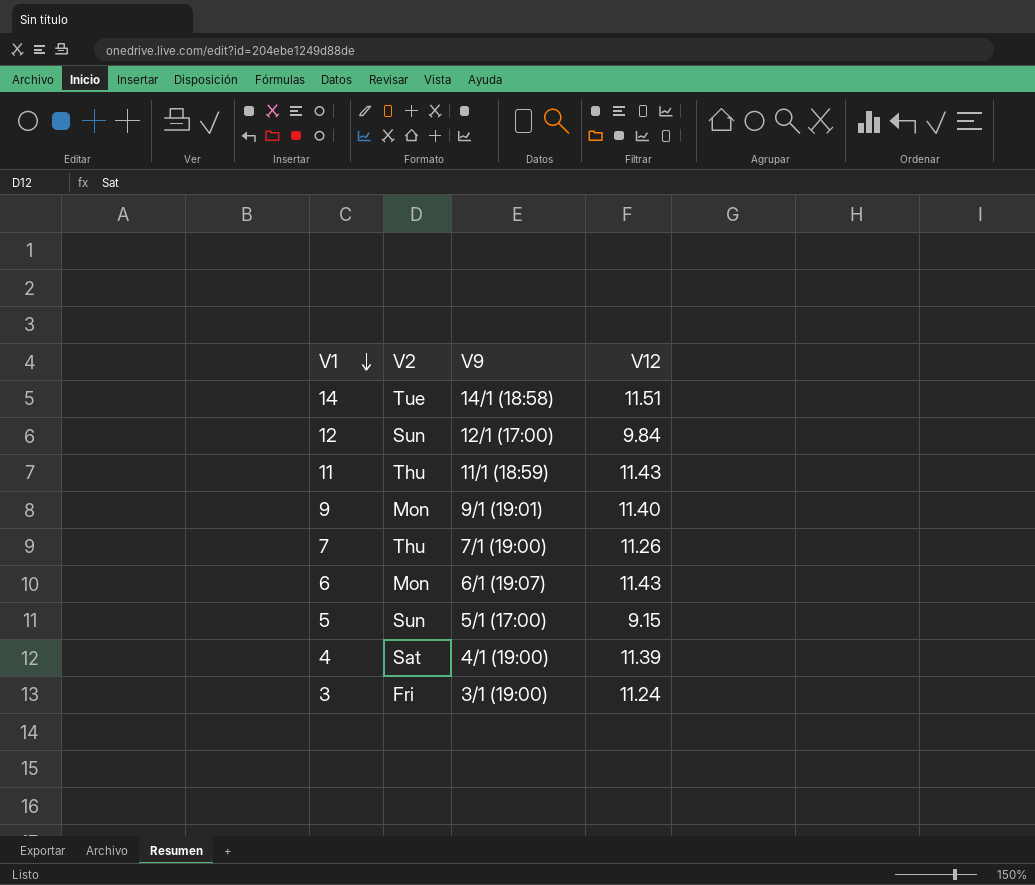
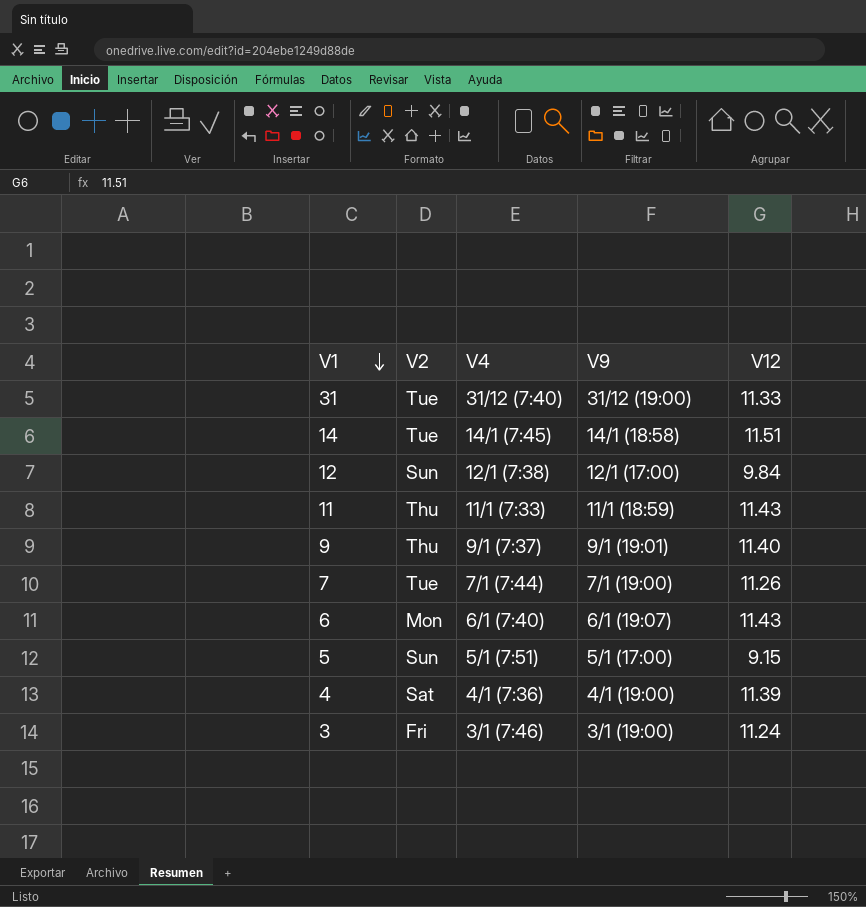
column V4 | position: none -> 3
row 31: none -> Tue | 31/12 (7:40) | 31/12 (19:00) | 11.33
9 | V2: Mon -> Thu
7 | V2: Thu -> Tue

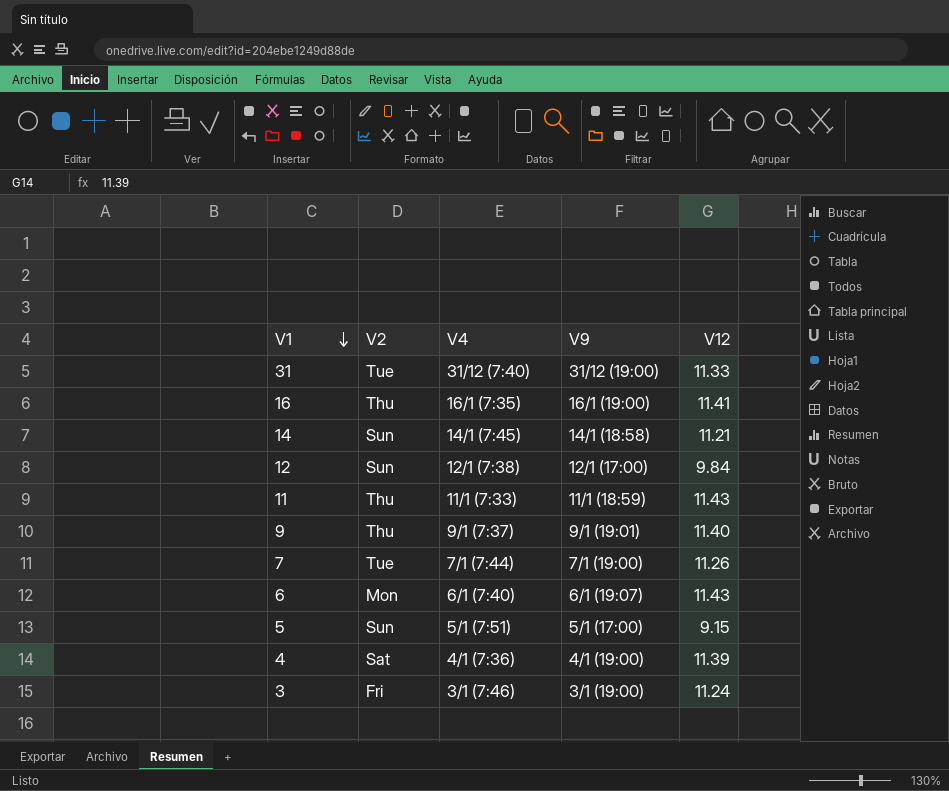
row 16: none -> Thu | 16/1 (7:35) | 16/1 (19:00) | 11.41
14 | V2: Tue -> Sun
14 | V12: 11.51 -> 11.21

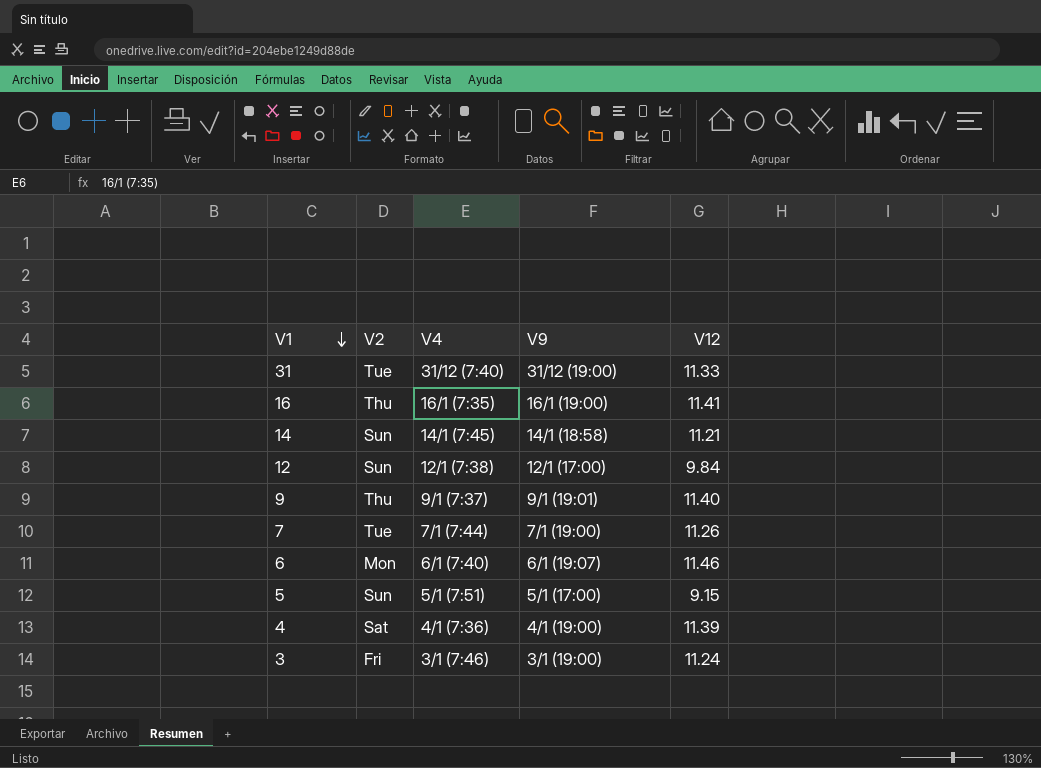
row 11: Thu | 11/1 (7:33) | 11/1 (18:59) | 11.43 -> none
6 | V12: 11.43 -> 11.46

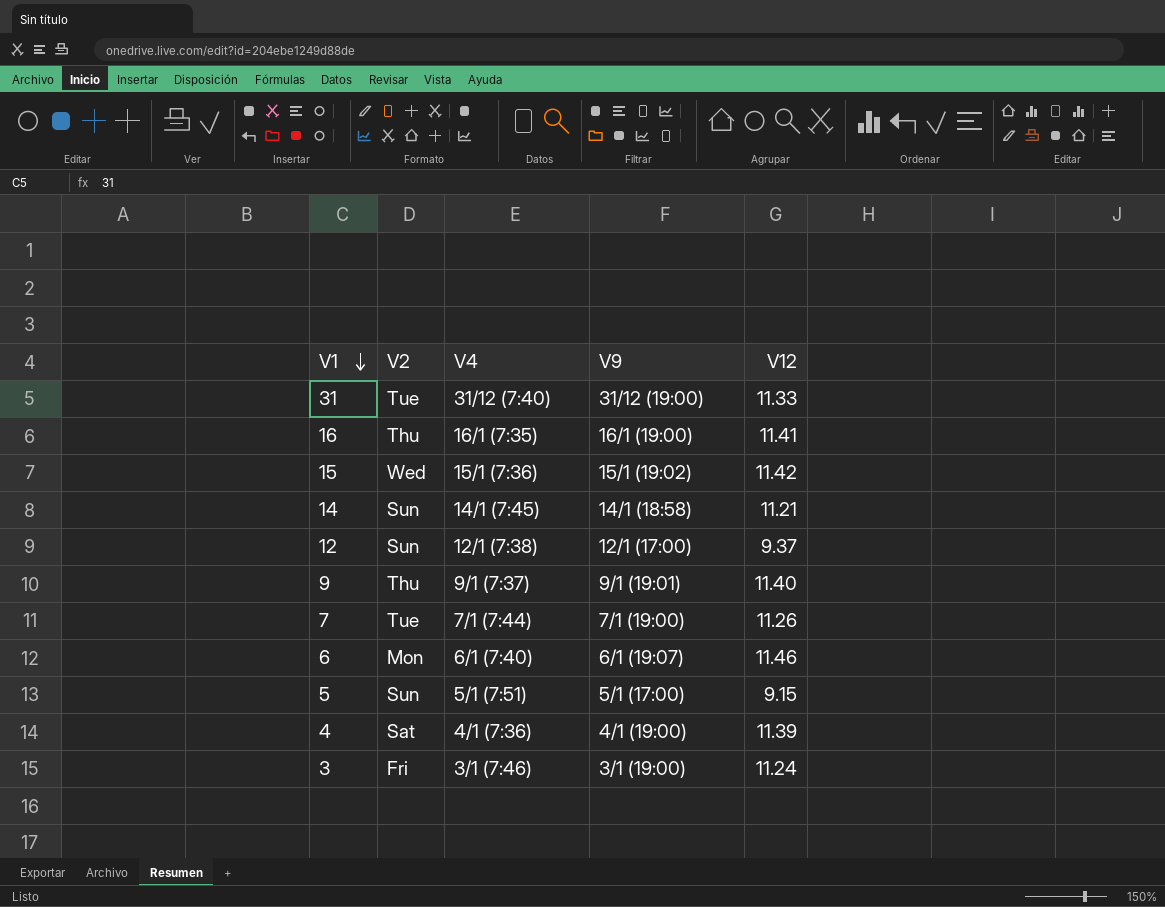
row 15: none -> Wed | 15/1 (7:36) | 15/1 (19:02) | 11.42
12 | V12: 9.84 -> 9.37

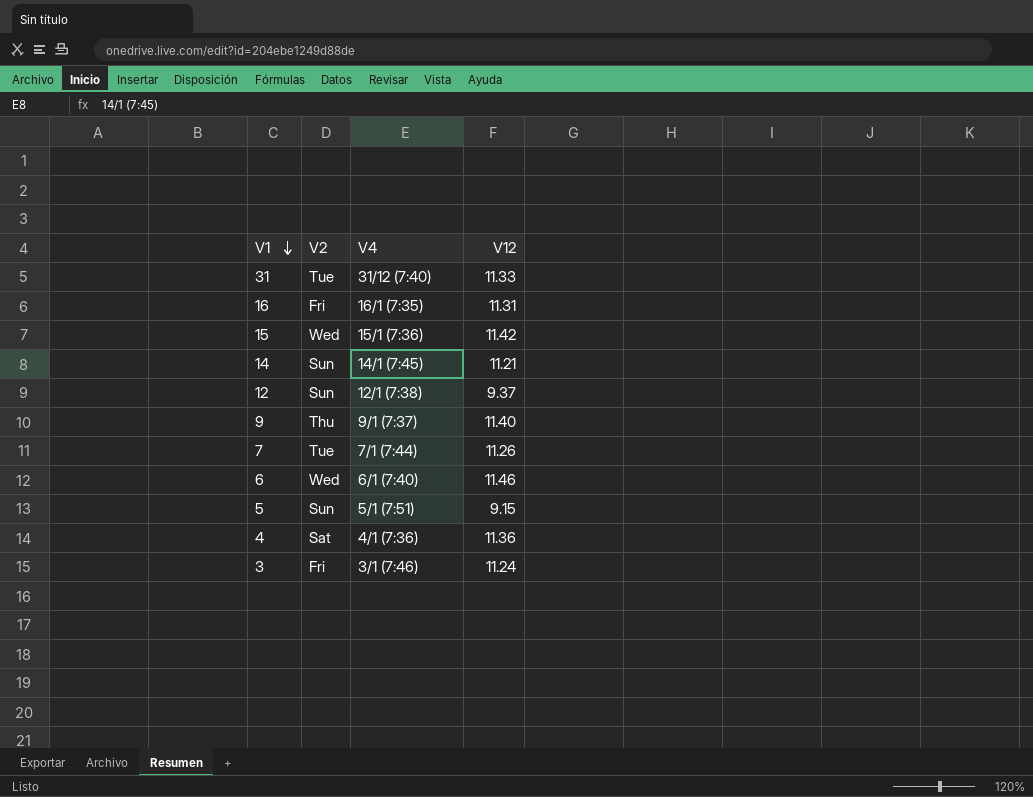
column V9 | position: 4 -> none
16 | V2: Thu -> Fri
16 | V12: 11.41 -> 11.31
6 | V2: Mon -> Wed
4 | V12: 11.39 -> 11.36

